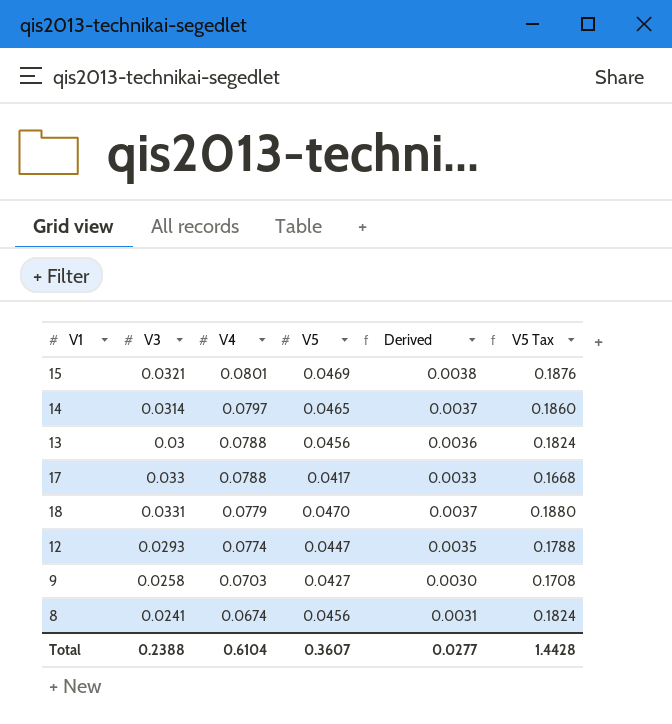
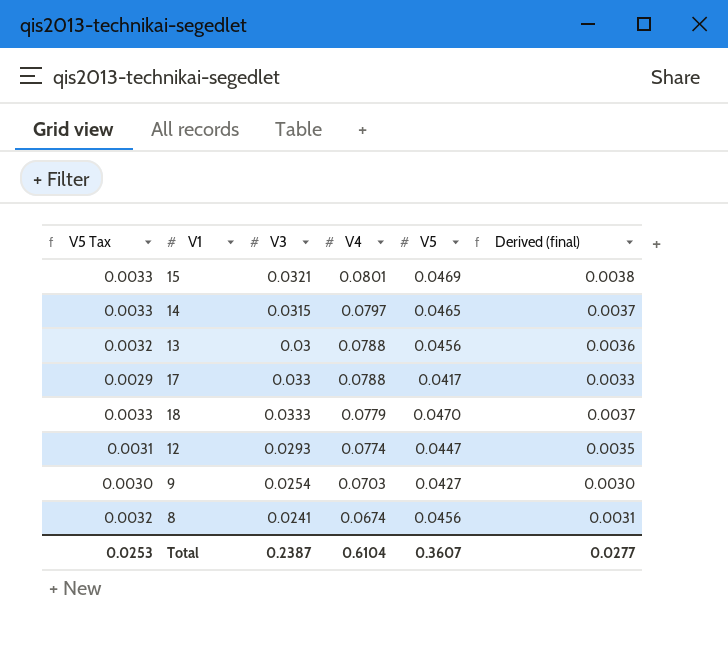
column V5 Tax | formula: [V5] * 4 -> [V5] * 0.07
column V5 Tax | position: 6 -> 1
column name: Derived -> Derived (final)
14 | V3: 0.0314 -> 0.0315
18 | V3: 0.0331 -> 0.0333
9 | V3: 0.0258 -> 0.0254
Total | V5 Tax: 1.4428 -> 0.0253
Total | V3: 0.2388 -> 0.2387

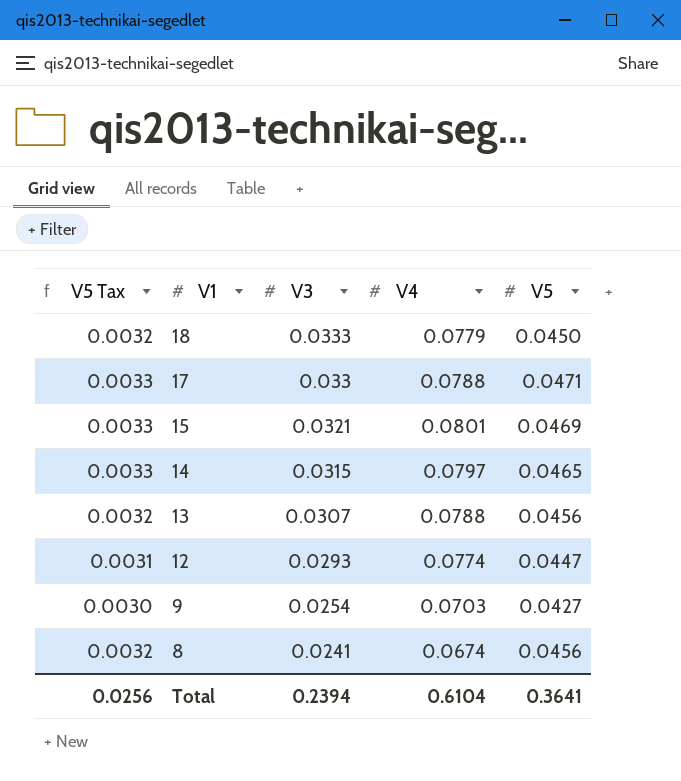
row order: V4 descending -> V1 descending
column Derived (final) | formula: [V4] * [V5] -> none
18 | V5 Tax: 0.0033 -> 0.0032
18 | V5: 0.0470 -> 0.0450
17 | V5 Tax: 0.0029 -> 0.0033
17 | V5: 0.0417 -> 0.0471
13 | V3: 0.03 -> 0.0307
Total | V5 Tax: 0.0253 -> 0.0256
Total | V3: 0.2387 -> 0.2394
Total | V5: 0.3607 -> 0.3641

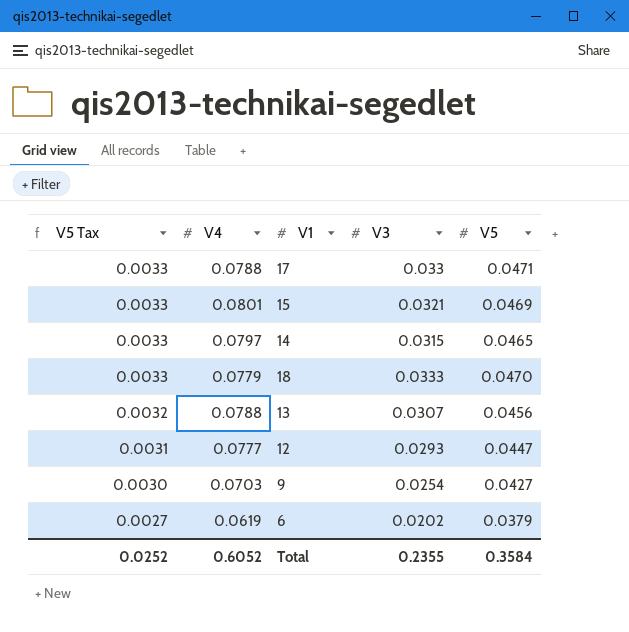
row order: V1 descending -> V5 Tax descending
column V4 | position: 4 -> 2
row 8: 0.0032 | 0.0241 | 0.0674 | 0.0456 -> none
18 | V5 Tax: 0.0032 -> 0.0033
18 | V5: 0.0450 -> 0.0470
12 | V4: 0.0774 -> 0.0777
row 6: none -> 0.0027 | 0.0619 | 0.0202 | 0.0379
Total | V5 Tax: 0.0256 -> 0.0252
Total | V4: 0.6104 -> 0.6052
Total | V3: 0.2394 -> 0.2355
Total | V5: 0.3641 -> 0.3584

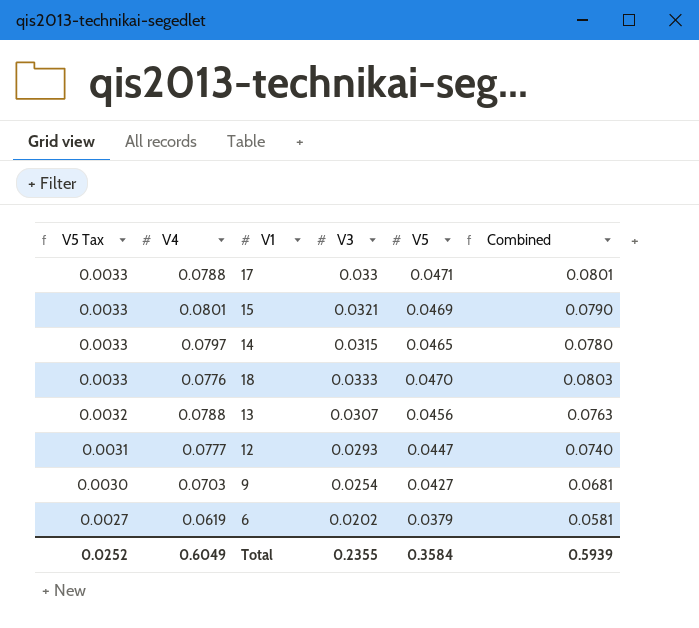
column Combined | formula: none -> [V3] + [V5]
18 | V4: 0.0779 -> 0.0776
Total | V4: 0.6052 -> 0.6049

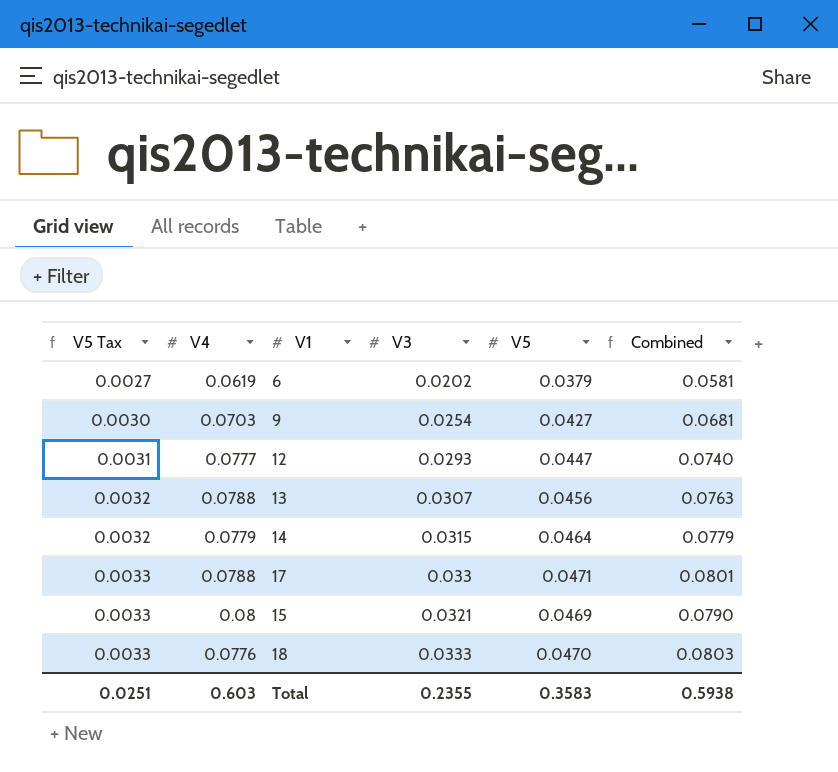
row order: V5 Tax descending -> V5 Tax ascending
14 | V5 Tax: 0.0033 -> 0.0032
14 | V4: 0.0797 -> 0.0779
14 | V5: 0.0465 -> 0.0464
14 | Combined: 0.0780 -> 0.0779
15 | V4: 0.0801 -> 0.08
Total | V5 Tax: 0.0252 -> 0.0251
Total | V4: 0.6049 -> 0.603
Total | V5: 0.3584 -> 0.3583
Total | Combined: 0.5939 -> 0.5938

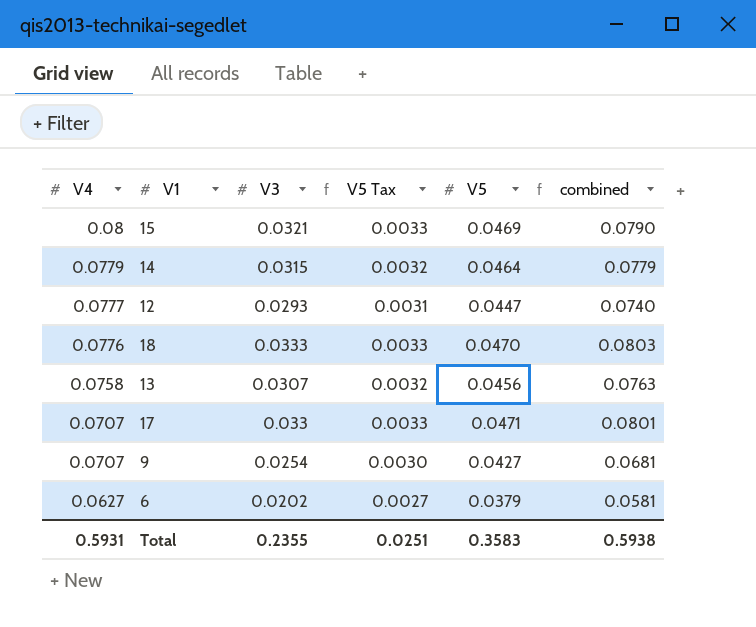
row order: V5 Tax ascending -> V4 descending
column V5 Tax | position: 1 -> 4
column name: Combined -> combined
13 | V4: 0.0788 -> 0.0758
17 | V4: 0.0788 -> 0.0707
9 | V4: 0.0703 -> 0.0707
6 | V4: 0.0619 -> 0.0627
Total | V4: 0.603 -> 0.5931

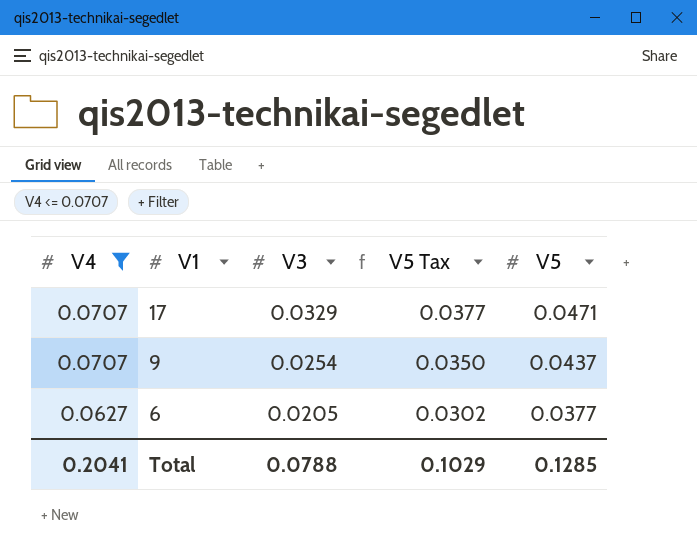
filter: none -> V4 <= 0.0707
column combined | formula: [V3] + [V5] -> none
column V5 Tax | formula: [V5] * 0.07 -> [V5] * 0.8
17 | V3: 0.033 -> 0.0329
9 | V5: 0.0427 -> 0.0437
6 | V3: 0.0202 -> 0.0205
6 | V5: 0.0379 -> 0.0377
Total | V4: 0.5931 -> 0.2041
Total | V3: 0.2355 -> 0.0788
Total | V5 Tax: 0.0251 -> 0.1029
Total | V5: 0.3583 -> 0.1285

